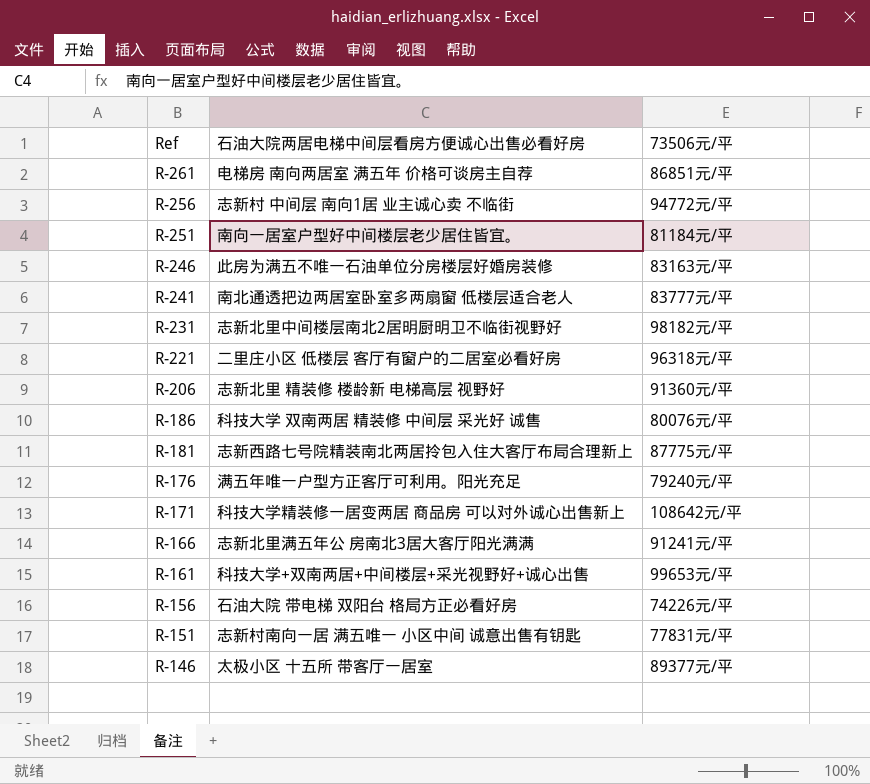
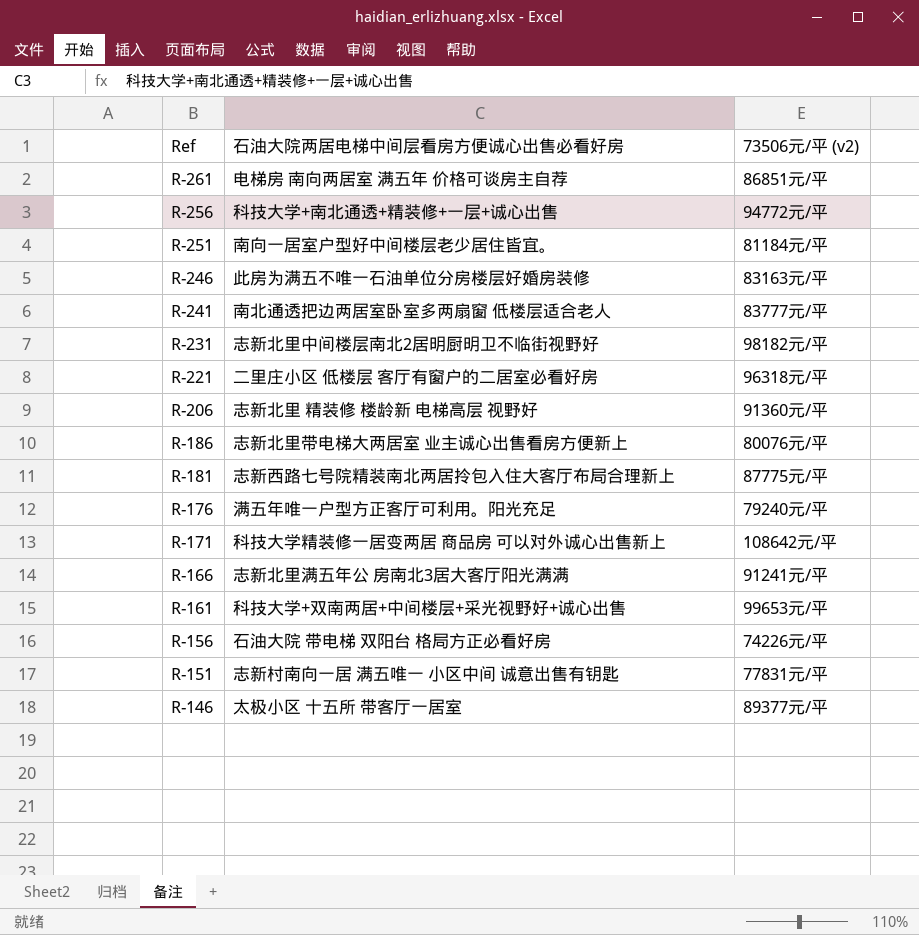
column name: 73506元/平 -> 73506元/平 (v2)
R-256 | 石油大院两居电梯中间层看房方便诚心出售必看好房: 志新村 中间层 南向1居 业主诚心卖 不临街 -> 科技大学+南北通透+精装修+一层+诚心出售
R-186 | 石油大院两居电梯中间层看房方便诚心出售必看好房: 科技大学 双南两居 精装修 中间层 采光好 诚售 -> 志新北里带电梯大两居室 业主诚心出售看房方便新上

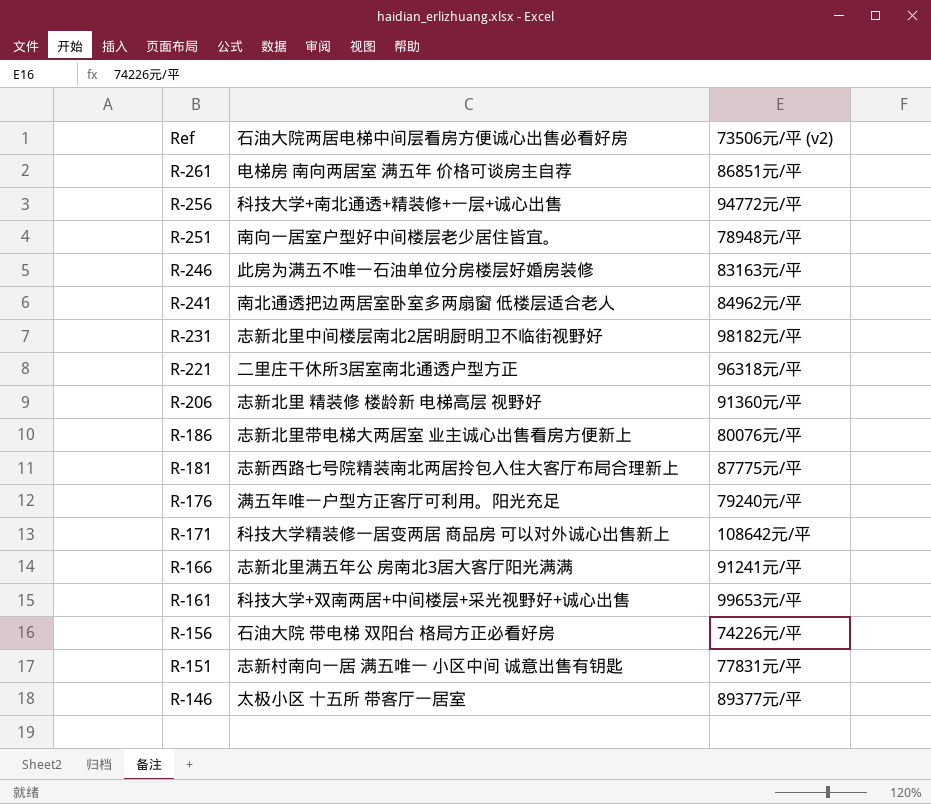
R-251 | 73506元/平 (v2): 81184元/平 -> 78948元/平
R-241 | 73506元/平 (v2): 83777元/平 -> 84962元/平
R-221 | 石油大院两居电梯中间层看房方便诚心出售必看好房: 二里庄小区 低楼层 客厅有窗户的二居室必看好房 -> 二里庄干休所3居室南北通透户型方正

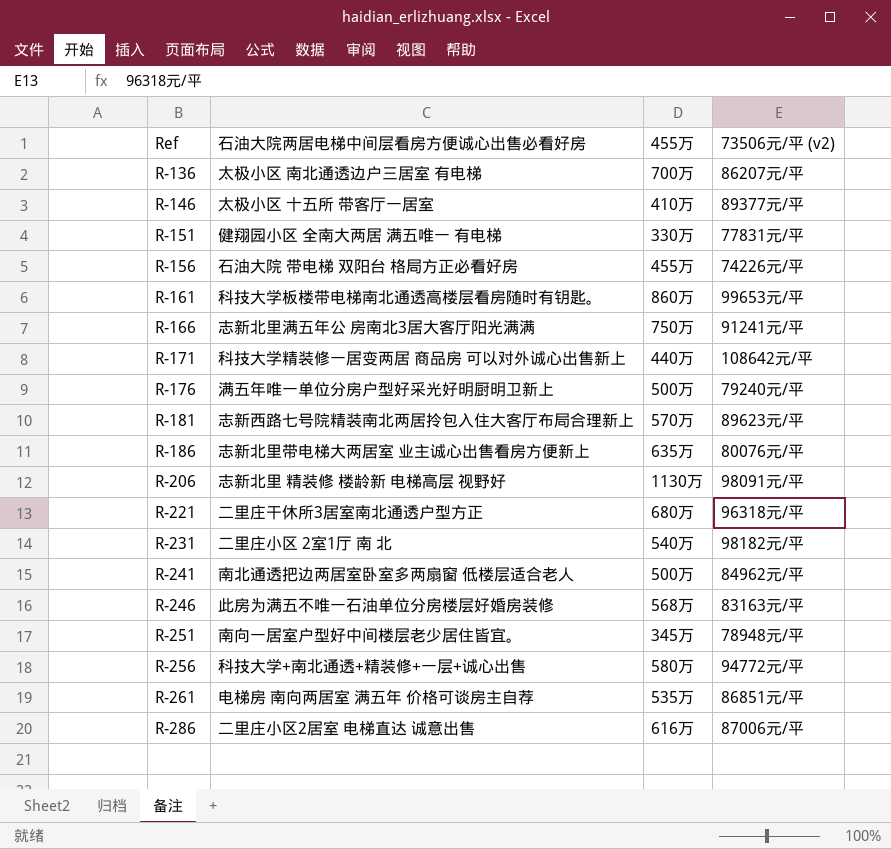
row order: Ref descending -> Ref ascending
column 455万 | position: none -> 3
row R-136: none -> 太极小区 南北通透边户三居室 有电梯 | 700万 | 86207元/平
R-151 | 石油大院两居电梯中间层看房方便诚心出售必看好房: 志新村南向一居 满五唯一 小区中间 诚意出售有钥匙 -> 健翔园小区 全南大两居 满五唯一 有电梯
R-161 | 石油大院两居电梯中间层看房方便诚心出售必看好房: 科技大学+双南两居+中间楼层+采光视野好+诚心出售 -> 科技大学板楼带电梯南北通透高楼层看房随时有钥匙。
R-176 | 石油大院两居电梯中间层看房方便诚心出售必看好房: 满五年唯一户型方正客厅可利用。阳光充足 -> 满五年唯一单位分房户型好采光好明厨明卫新上
R-181 | 73506元/平 (v2): 87775元/平 -> 89623元/平
R-206 | 73506元/平 (v2): 91360元/平 -> 98091元/平
R-231 | 石油大院两居电梯中间层看房方便诚心出售必看好房: 志新北里中间楼层南北2居明厨明卫不临街视野好 -> 二里庄小区 2室1厅 南 北
row R-286: none -> 二里庄小区2居室 电梯直达 诚意出售 | 616万 | 87006元/平

